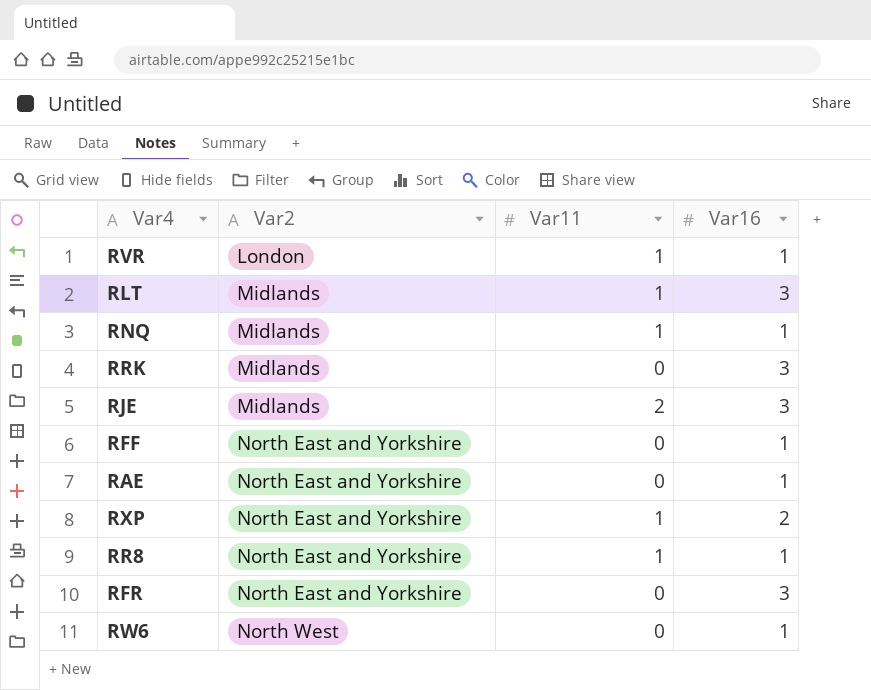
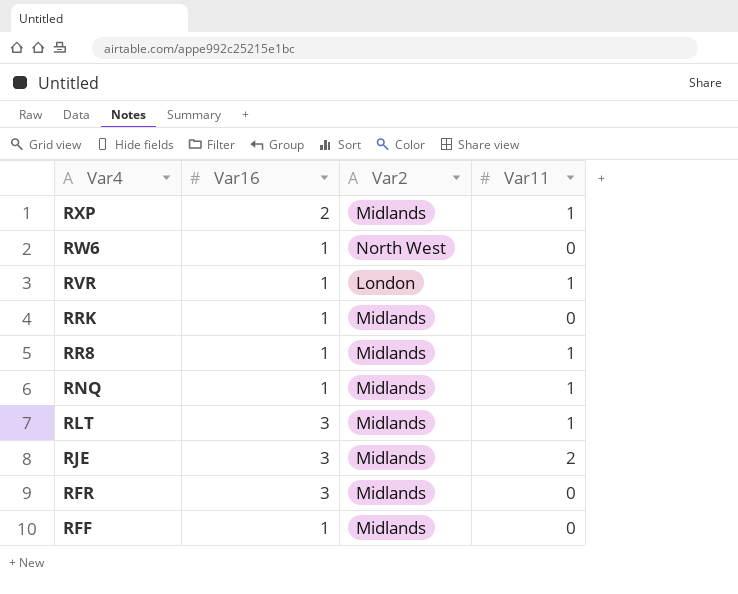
row order: Var2 ascending -> Var4 descending
column Var16 | position: 4 -> 2
row RAE: North East and Yorkshire | 0 | 1 -> none
RXP | Var2: North East and Yorkshire -> Midlands
RRK | Var16: 3 -> 1
RR8 | Var2: North East and Yorkshire -> Midlands
RFR | Var2: North East and Yorkshire -> Midlands
RFF | Var2: North East and Yorkshire -> Midlands

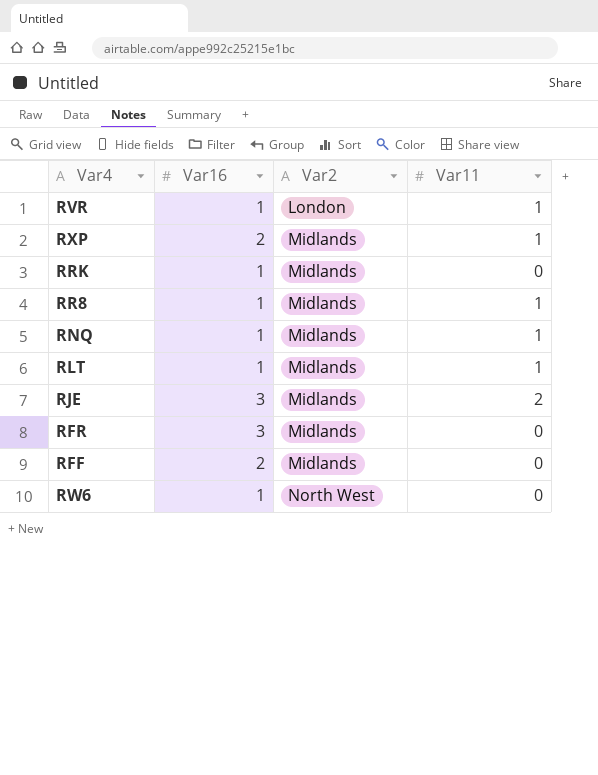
row order: Var4 descending -> Var2 ascending
RLT | Var16: 3 -> 1
RFF | Var16: 1 -> 2

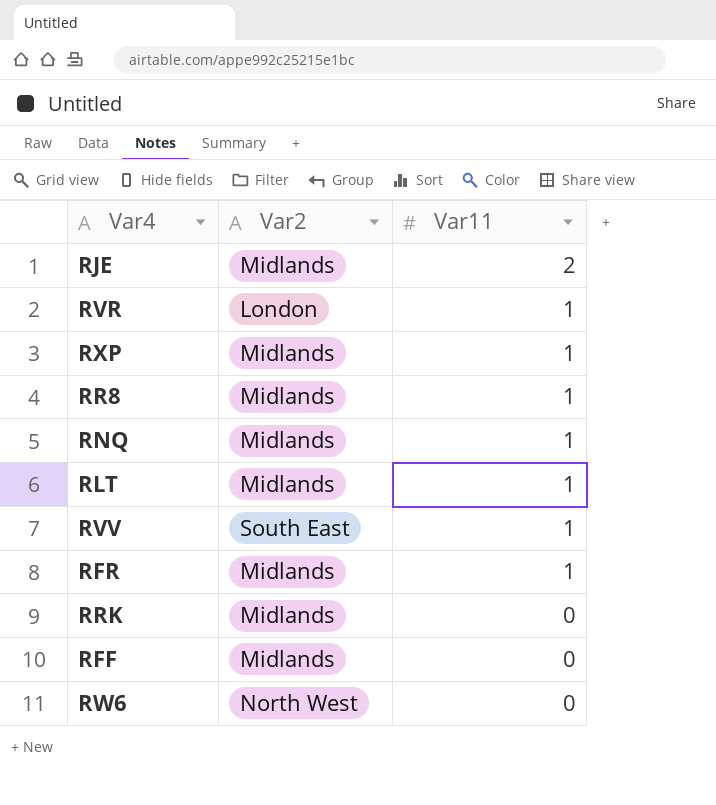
row order: Var2 ascending -> Var11 descending
column Var16 | position: 2 -> none
row RVV: none -> South East | 1
RFR | Var11: 0 -> 1

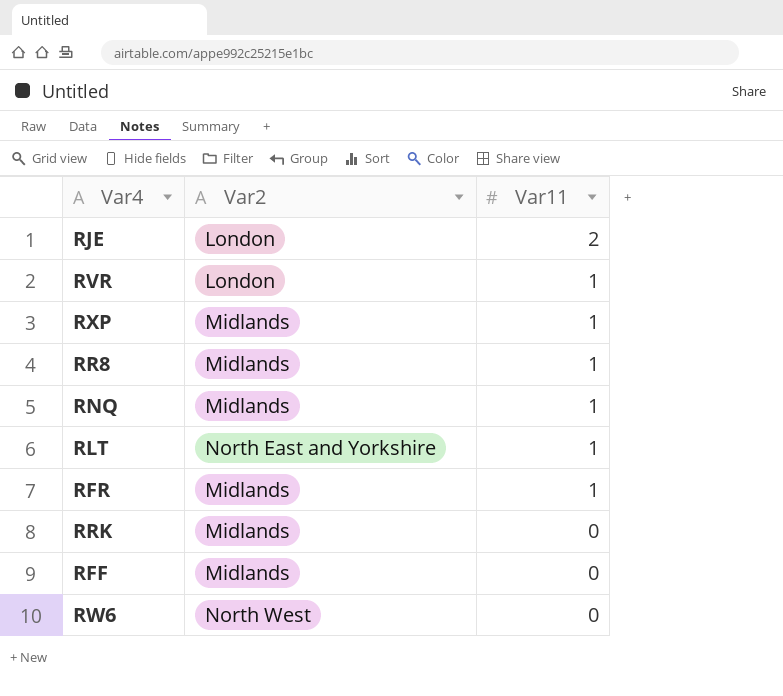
row RVV: South East | 1 -> none
RJE | Var2: Midlands -> London
RLT | Var2: Midlands -> North East and Yorkshire

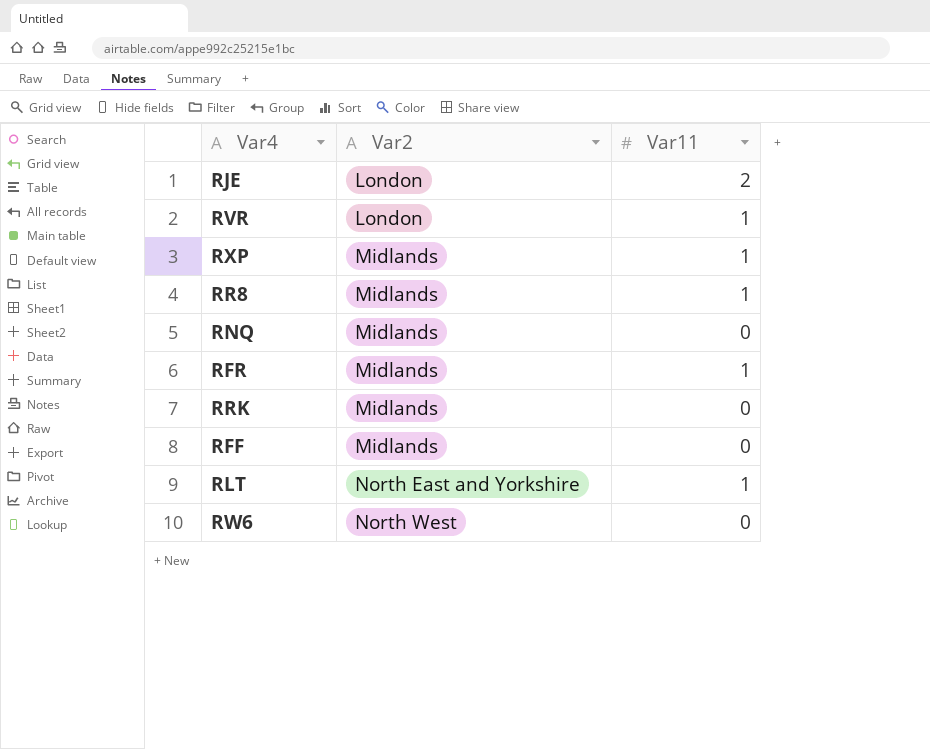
row order: Var11 descending -> Var2 ascending
RNQ | Var11: 1 -> 0

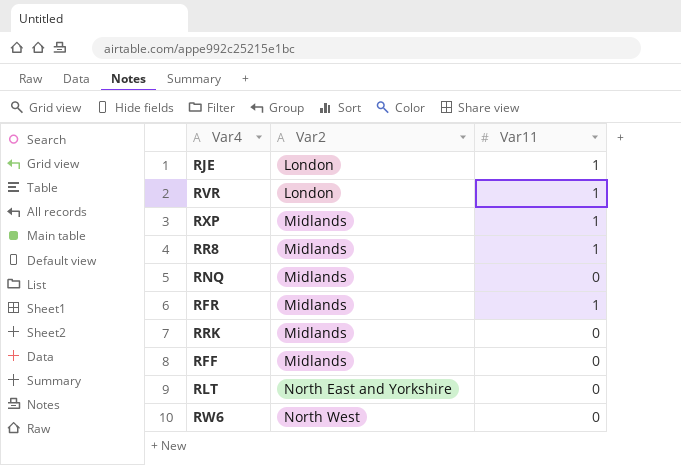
RJE | Var11: 2 -> 1
RLT | Var11: 1 -> 0

